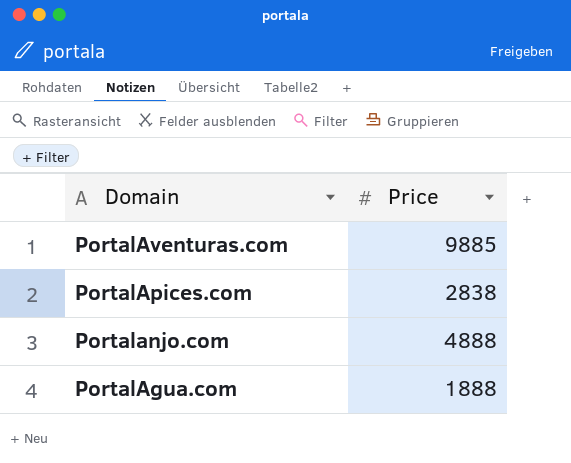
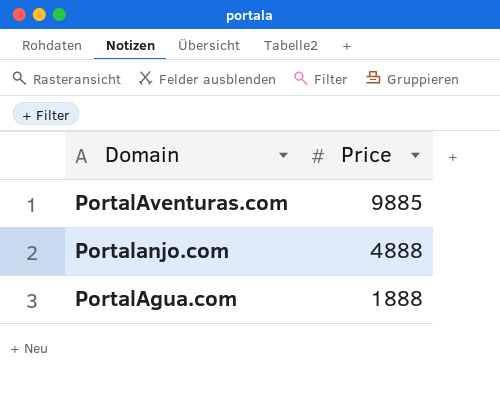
row PortalApices.com: 2838 -> none

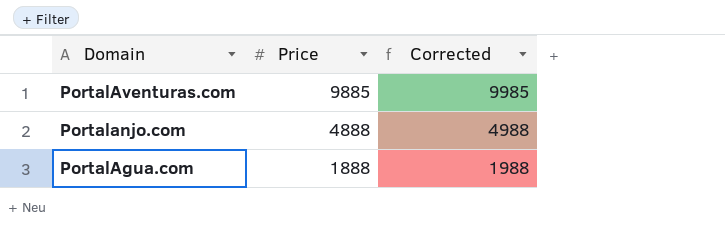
column Corrected | formula: none -> [Price] + 100

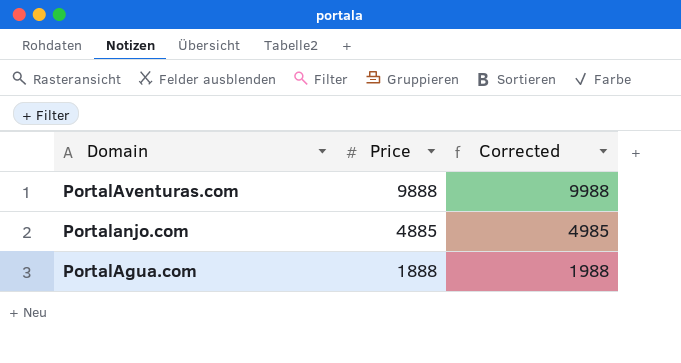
PortalAventuras.com | Price: 9885 -> 9888
PortalAventuras.com | Corrected: 9985 -> 9988
Portalanjo.com | Price: 4888 -> 4885
Portalanjo.com | Corrected: 4988 -> 4985

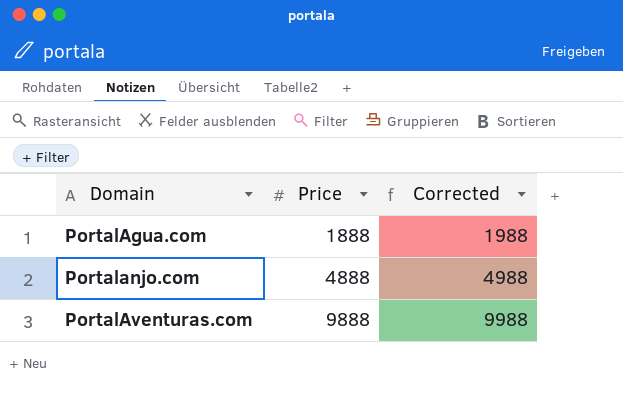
row order: Domain descending -> Domain ascending
Portalanjo.com | Price: 4885 -> 4888
Portalanjo.com | Corrected: 4985 -> 4988

